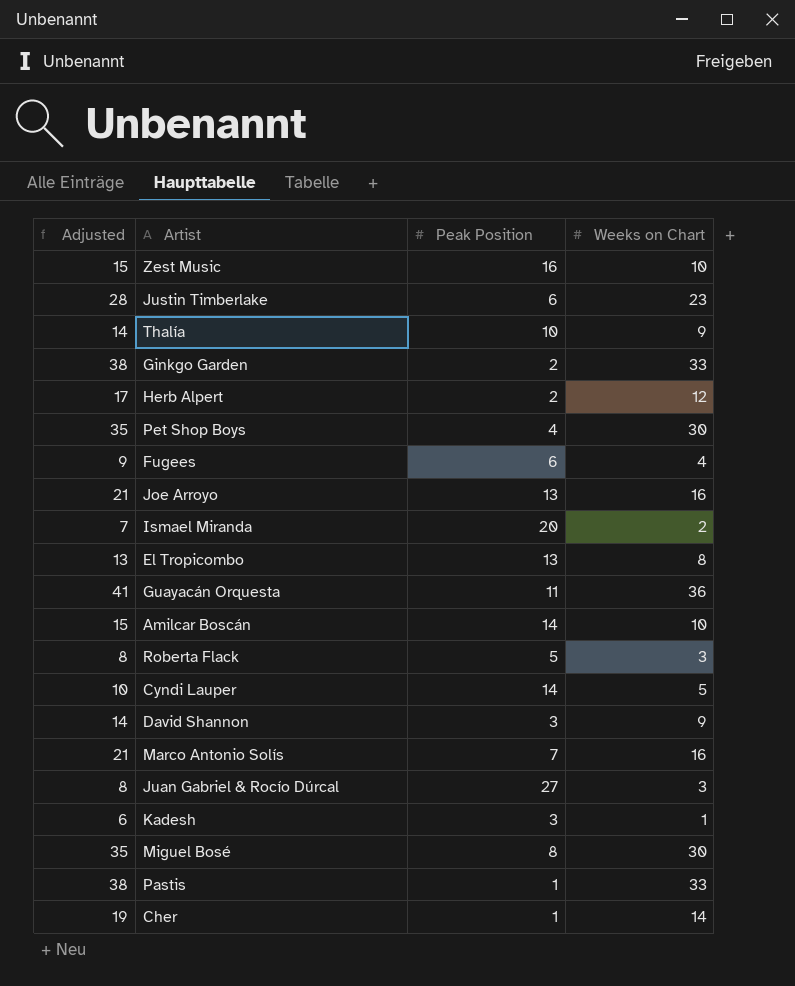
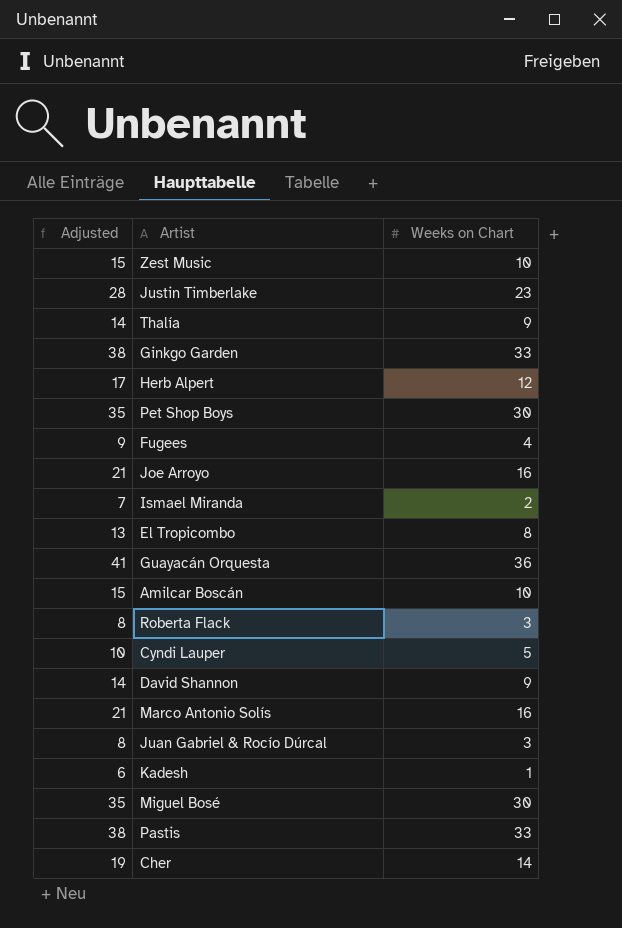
column Peak Position | position: 3 -> none

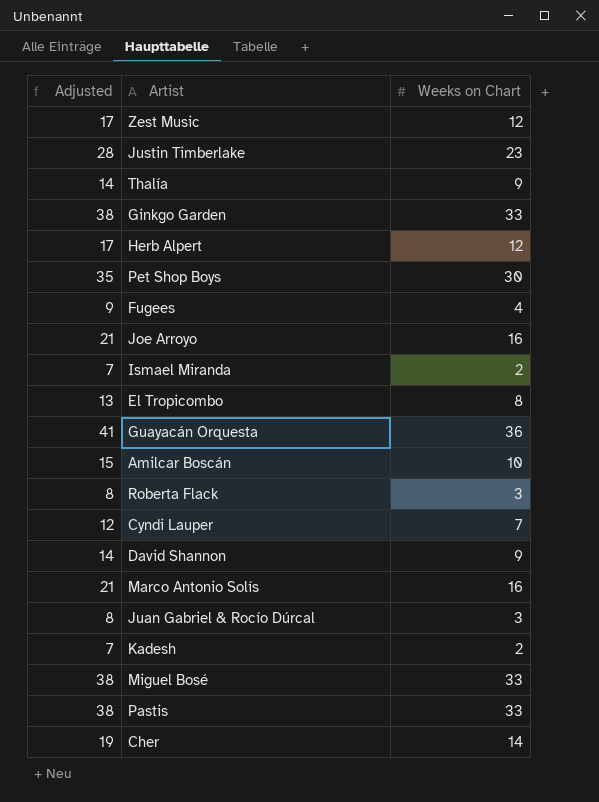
Zest Music | Adjusted: 15 -> 17
Zest Music | Weeks on Chart: 10 -> 12
Cyndi Lauper | Adjusted: 10 -> 12
Cyndi Lauper | Weeks on Chart: 5 -> 7
Kadesh | Adjusted: 6 -> 7
Kadesh | Weeks on Chart: 1 -> 2
Miguel Bosé | Adjusted: 35 -> 38
Miguel Bosé | Weeks on Chart: 30 -> 33

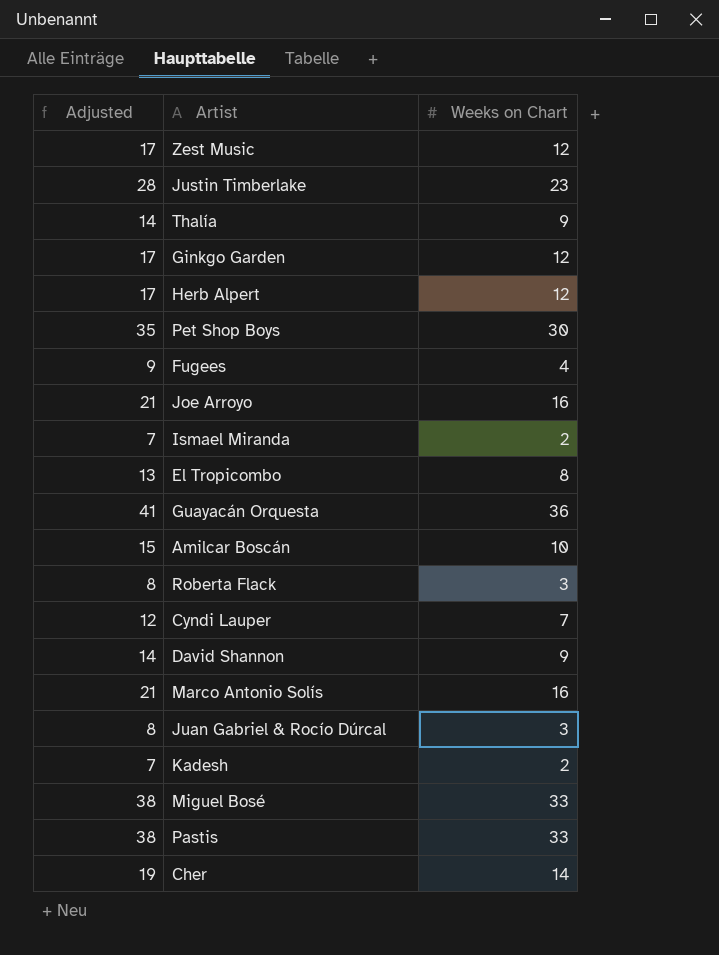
Ginkgo Garden | Adjusted: 38 -> 17
Ginkgo Garden | Weeks on Chart: 33 -> 12

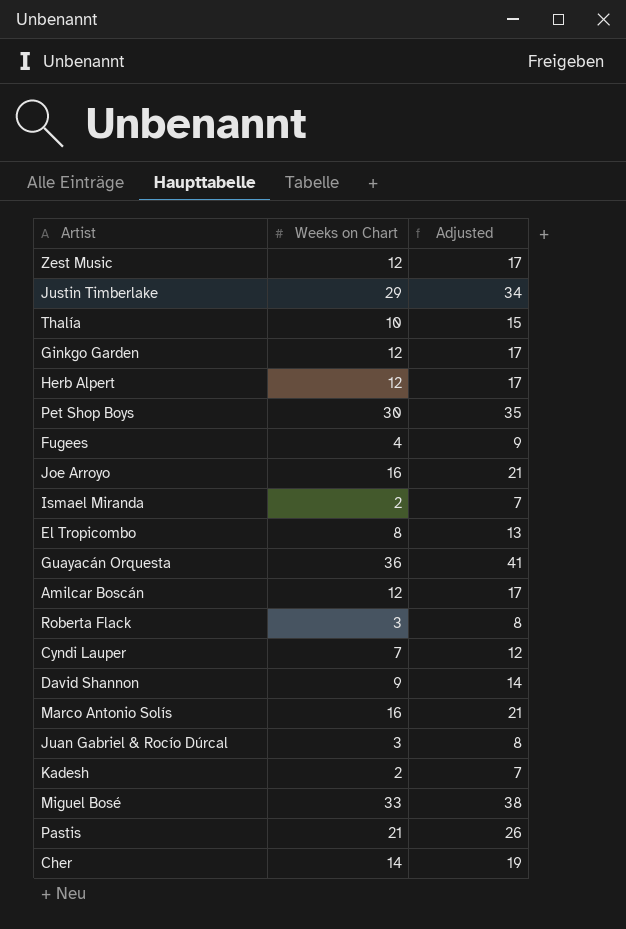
column Adjusted | position: 1 -> 3
Justin Timberlake | Weeks on Chart: 23 -> 29
Justin Timberlake | Adjusted: 28 -> 34
Thalía | Weeks on Chart: 9 -> 10
Thalía | Adjusted: 14 -> 15
Amilcar Boscán | Weeks on Chart: 10 -> 12
Amilcar Boscán | Adjusted: 15 -> 17
Pastis | Weeks on Chart: 33 -> 21
Pastis | Adjusted: 38 -> 26

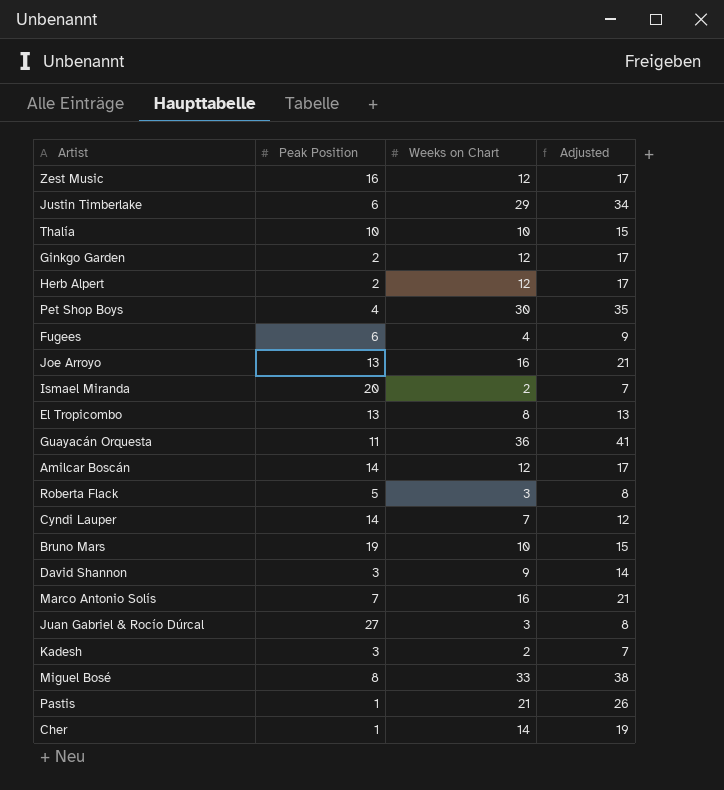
column Peak Position | position: none -> 2
row Bruno Mars: none -> 19 | 10 | 15

